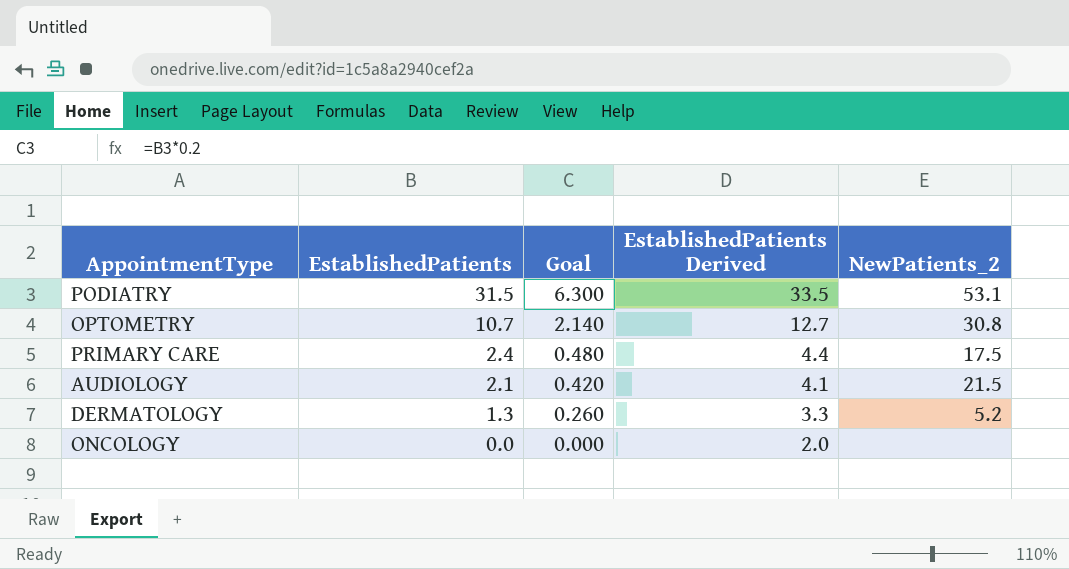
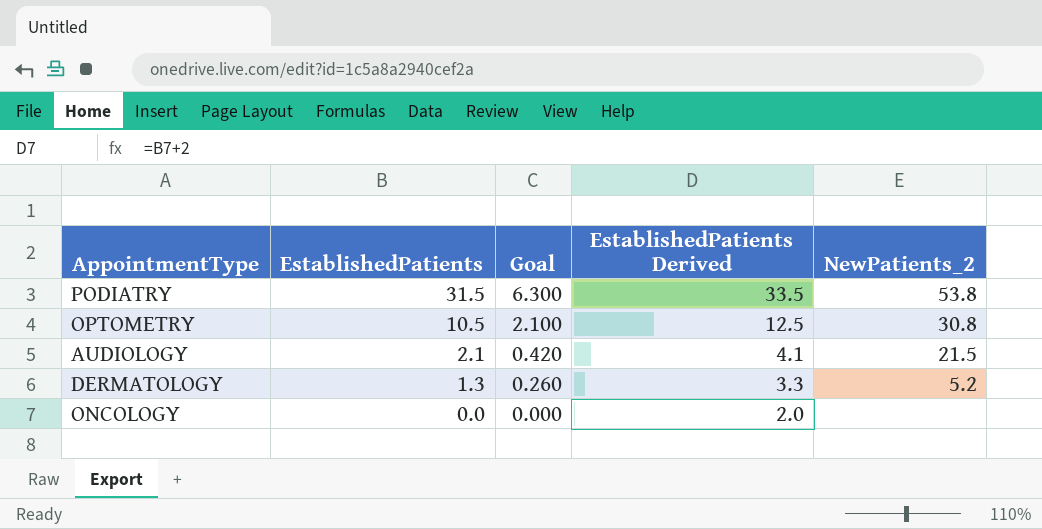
row PRIMARY CARE: 2.4 | 0.480 | 4.4 | 17.5 -> none
PODIATRY | NewPatients_2: 53.1 -> 53.8
OPTOMETRY | EstablishedPatients: 10.7 -> 10.5
OPTOMETRY | Goal: 2.140 -> 2.100
OPTOMETRY | EstablishedPatients Derived: 12.7 -> 12.5

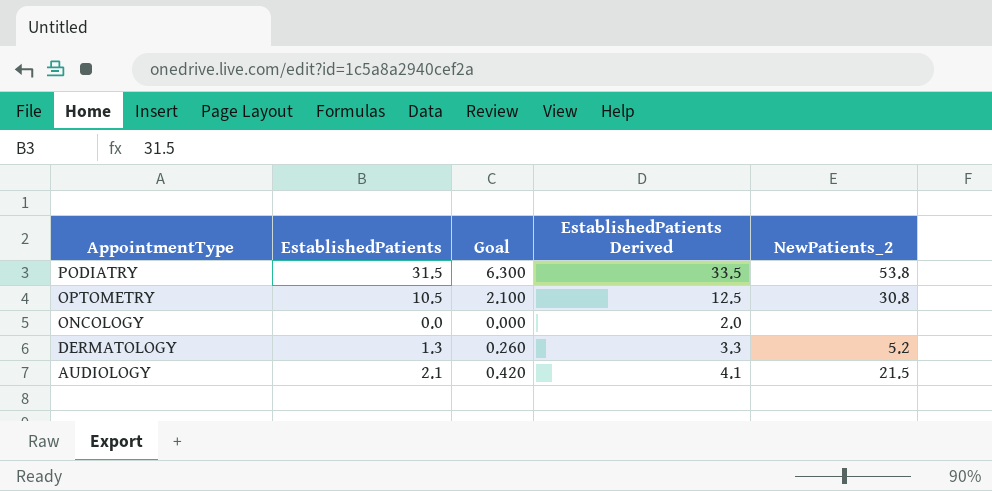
row order: EstablishedPatients descending -> AppointmentType descending

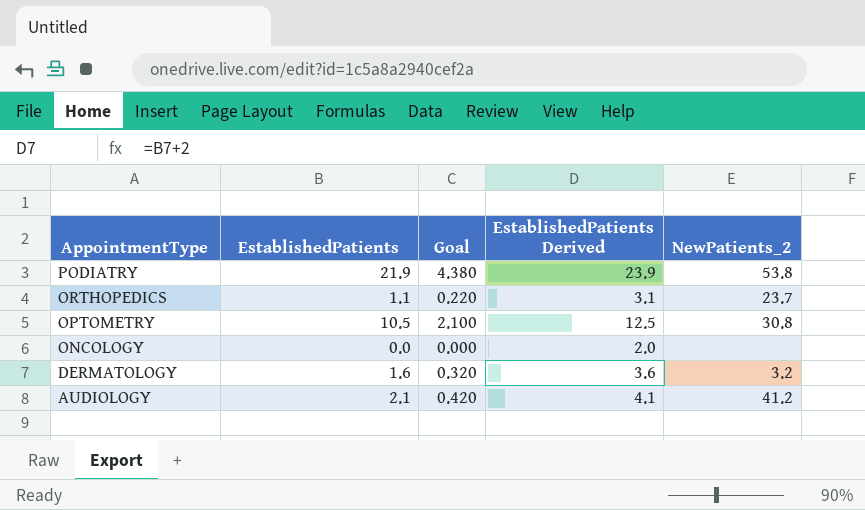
PODIATRY | EstablishedPatients: 31.5 -> 21.9
PODIATRY | Goal: 6.300 -> 4.380
PODIATRY | EstablishedPatients Derived: 33.5 -> 23.9
row ORTHOPEDICS: none -> 1.1 | 0.220 | 3.1 | 23.7
DERMATOLOGY | EstablishedPatients: 1.3 -> 1.6
DERMATOLOGY | Goal: 0.260 -> 0.320
DERMATOLOGY | EstablishedPatients Derived: 3.3 -> 3.6
DERMATOLOGY | NewPatients_2: 5.2 -> 3.2
AUDIOLOGY | NewPatients_2: 21.5 -> 41.2

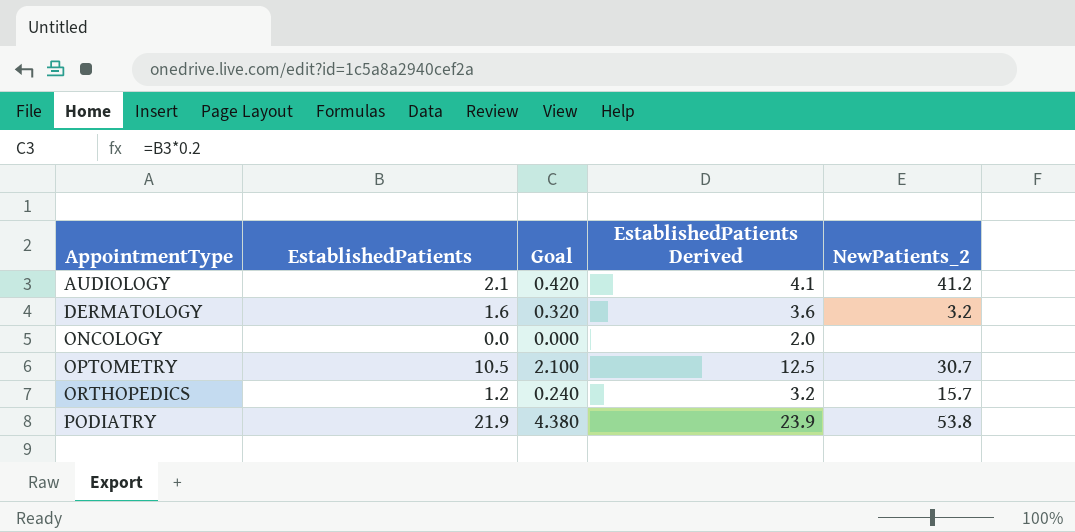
row order: AppointmentType descending -> AppointmentType ascending
OPTOMETRY | NewPatients_2: 30.8 -> 30.7
ORTHOPEDICS | EstablishedPatients: 1.1 -> 1.2
ORTHOPEDICS | Goal: 0.220 -> 0.240
ORTHOPEDICS | EstablishedPatients Derived: 3.1 -> 3.2
ORTHOPEDICS | NewPatients_2: 23.7 -> 15.7

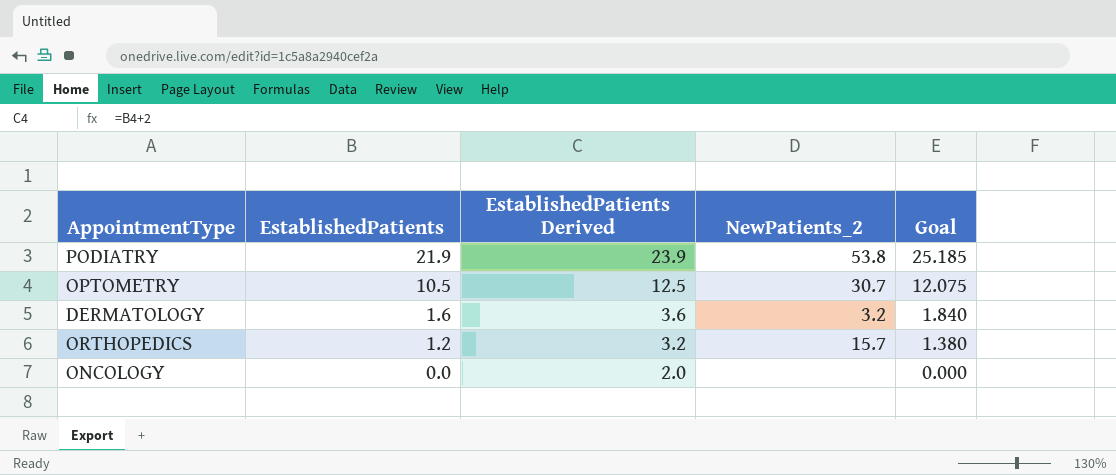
row order: AppointmentType ascending -> EstablishedPatients descending
column Goal | formula: [EstablishedPatients] * 0.2 -> [EstablishedPatients] * 1.15
column Goal | position: 3 -> 5
row AUDIOLOGY: 2.1 | 0.420 | 4.1 | 41.2 -> none

